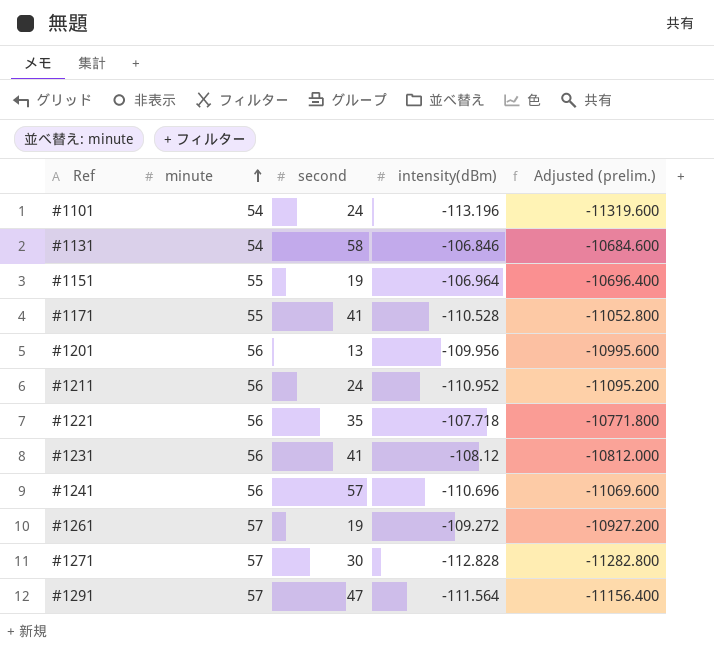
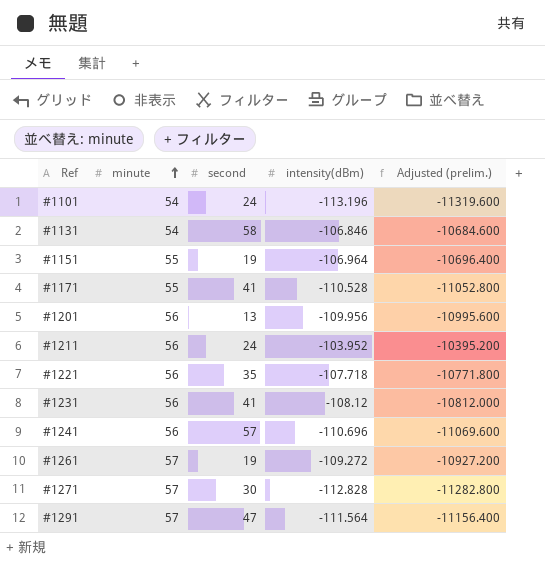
#1211 | intensity(dBm): -110.952 -> -103.952
#1211 | Adjusted (prelim.): -11095.200 -> -10395.200

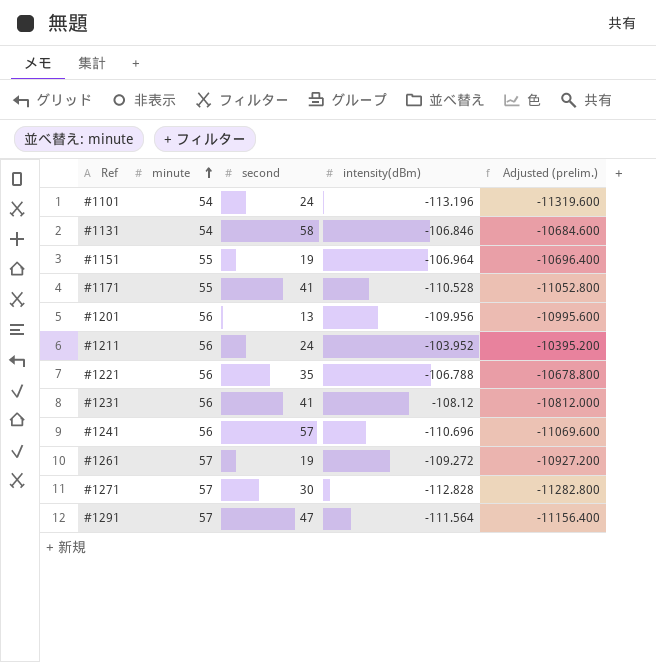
#1221 | intensity(dBm): -107.718 -> -106.788
#1221 | Adjusted (prelim.): -10771.800 -> -10678.800

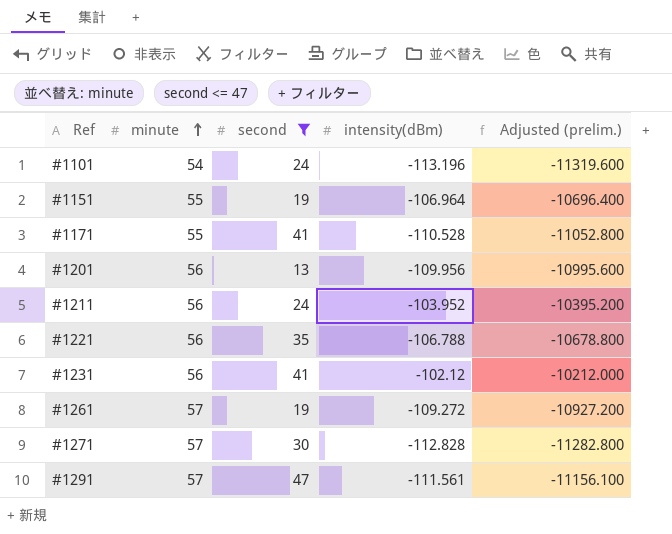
filter: none -> second <= 47
#1231 | intensity(dBm): -108.12 -> -102.12
#1231 | Adjusted (prelim.): -10812.000 -> -10212.000
#1291 | intensity(dBm): -111.564 -> -111.561
#1291 | Adjusted (prelim.): -11156.400 -> -11156.100

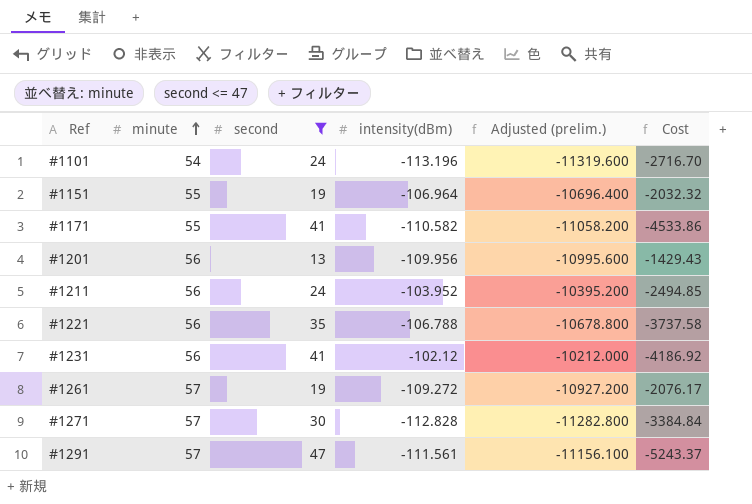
column Cost | formula: none -> [second] * [intensity(dBm)]
#1171 | intensity(dBm): -110.528 -> -110.582
#1171 | Adjusted (prelim.): -11052.800 -> -11058.200

